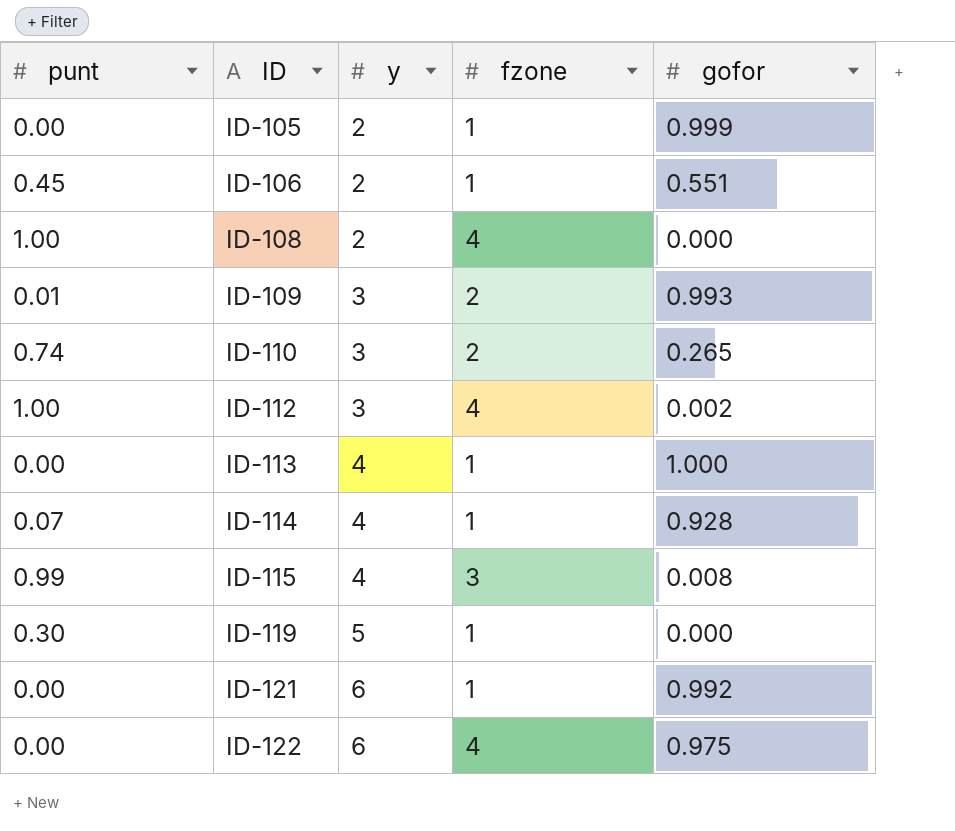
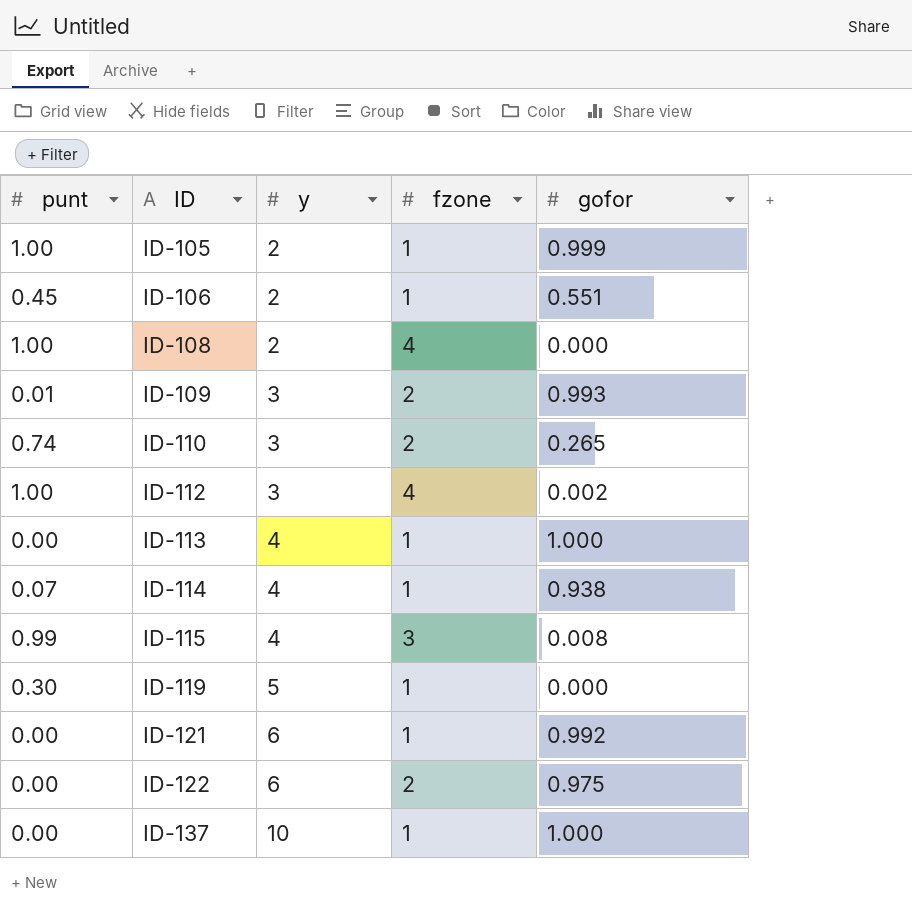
ID-105 | punt: 0.00 -> 1.00
ID-114 | gofor: 0.928 -> 0.938
ID-122 | fzone: 4 -> 2
row ID-137: none -> 0.00 | 10 | 1 | 1.000

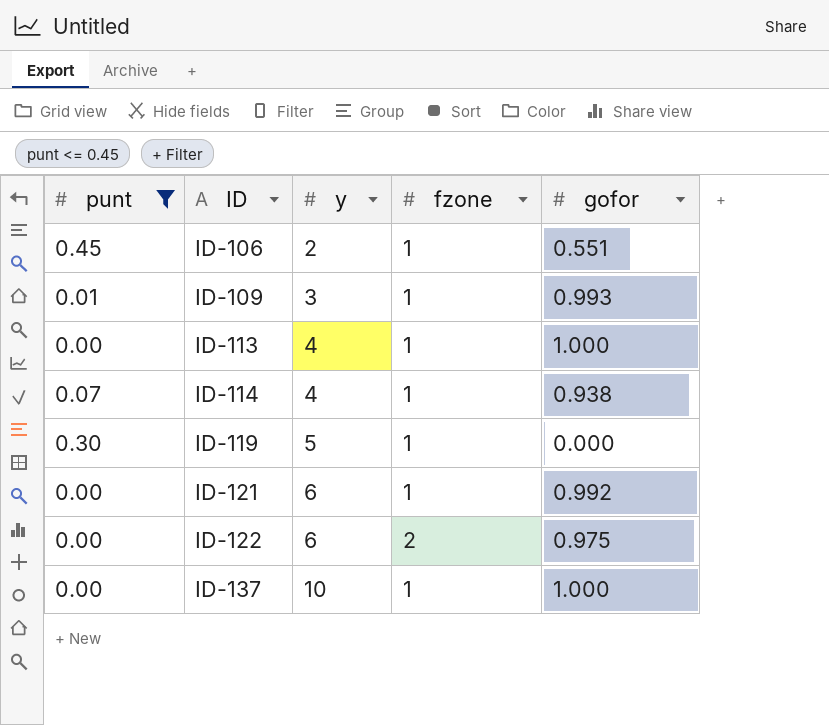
filter: none -> punt <= 0.45
ID-109 | fzone: 2 -> 1

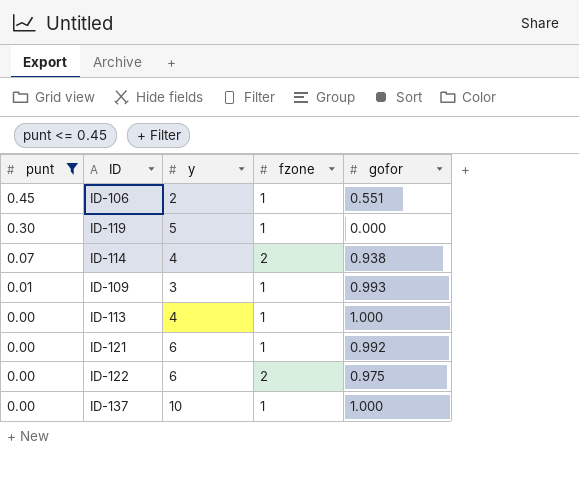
row order: ID ascending -> punt descending
ID-114 | fzone: 1 -> 2

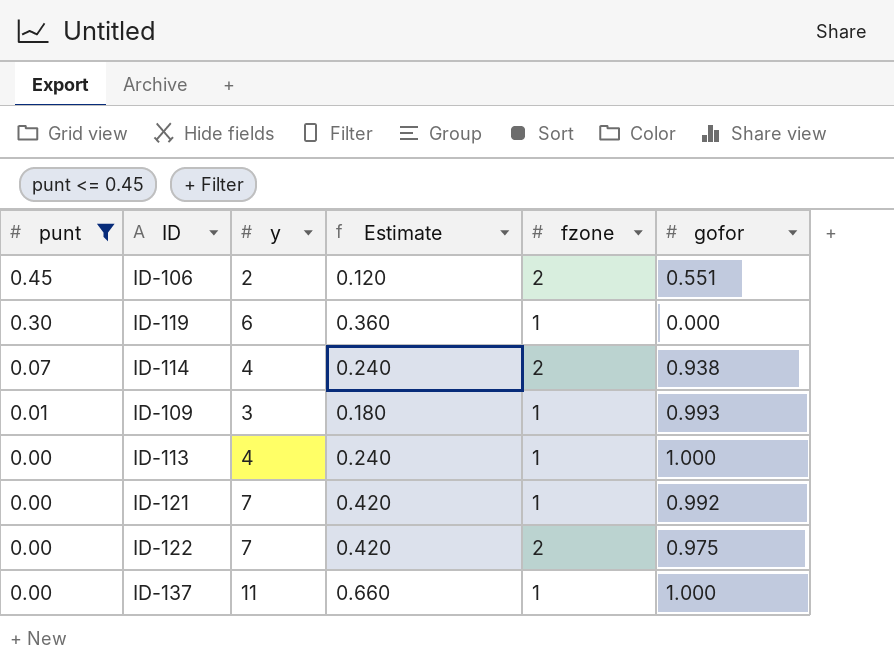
column Estimate | formula: none -> [y] * 0.06
ID-106 | fzone: 1 -> 2
ID-119 | y: 5 -> 6
ID-121 | y: 6 -> 7
ID-122 | y: 6 -> 7
ID-137 | y: 10 -> 11

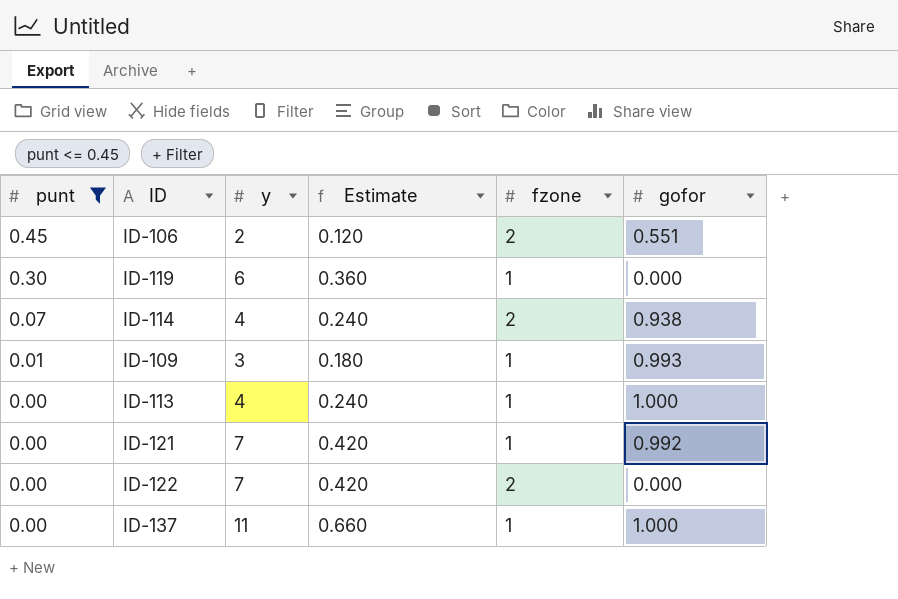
ID-122 | gofor: 0.975 -> 0.000

